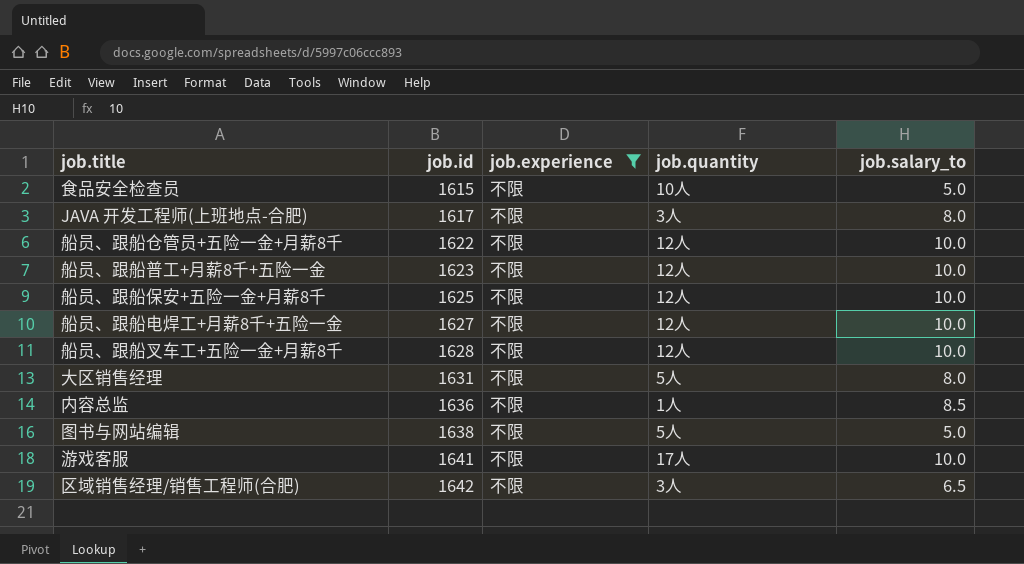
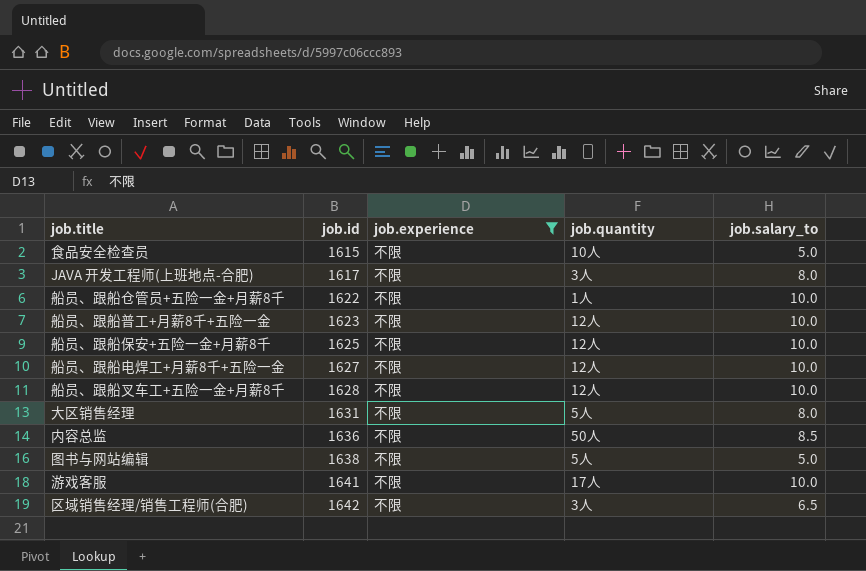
船员、跟船仓管员+五险一金+月薪8千 | job.quantity: 12人 -> 1人
内容总监 | job.quantity: 1人 -> 50人

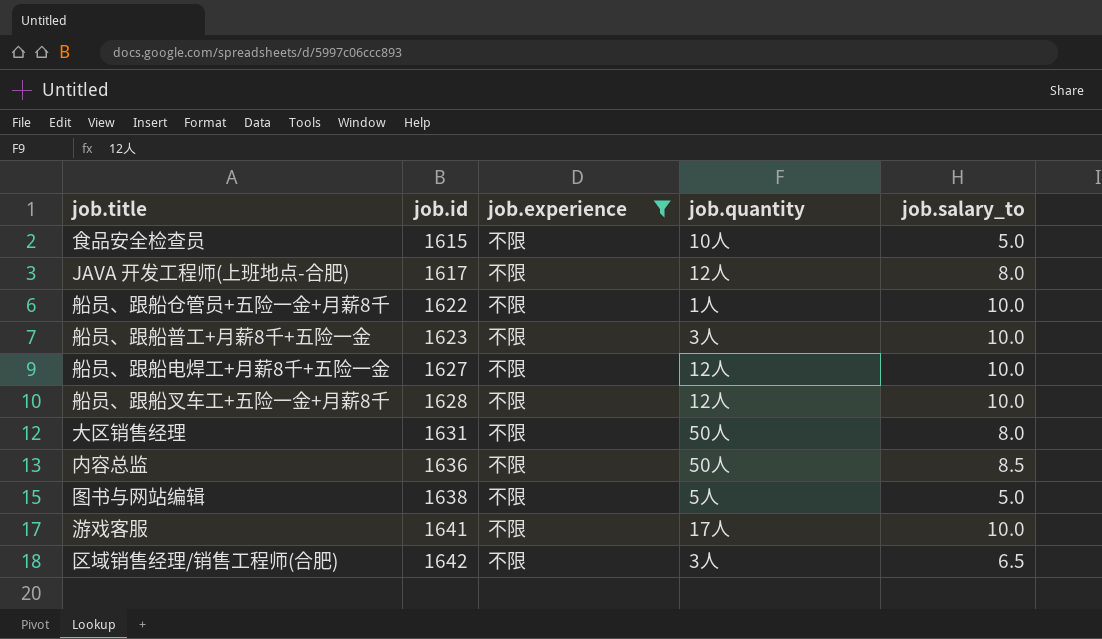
row 船员、跟船保安+五险一金+月薪8千: 1625 | 不限 | 12人 | 10.0 -> none
JAVA 开发工程师(上班地点-合肥) | job.quantity: 3人 -> 12人
船员、跟船普工+月薪8千+五险一金 | job.quantity: 12人 -> 3人
大区销售经理 | job.quantity: 5人 -> 50人

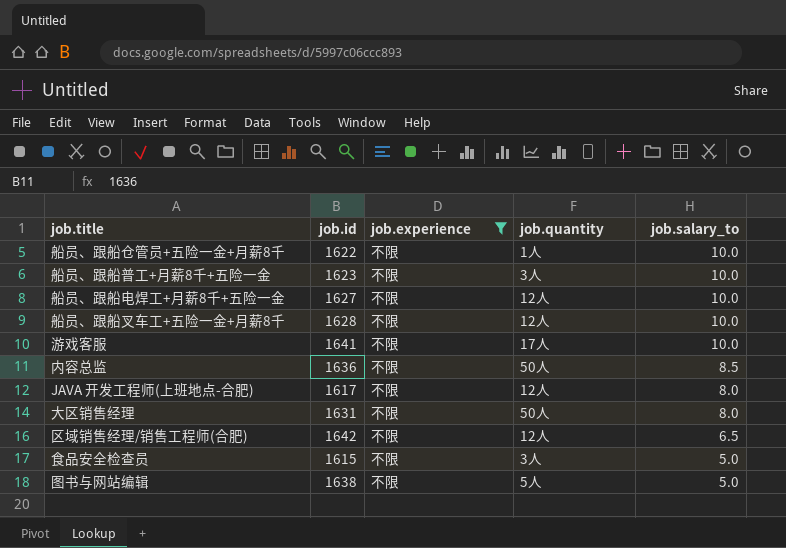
row order: job.id ascending -> job.salary_to descending
区域销售经理/销售工程师(合肥) | job.quantity: 3人 -> 12人
食品安全检查员 | job.quantity: 10人 -> 3人

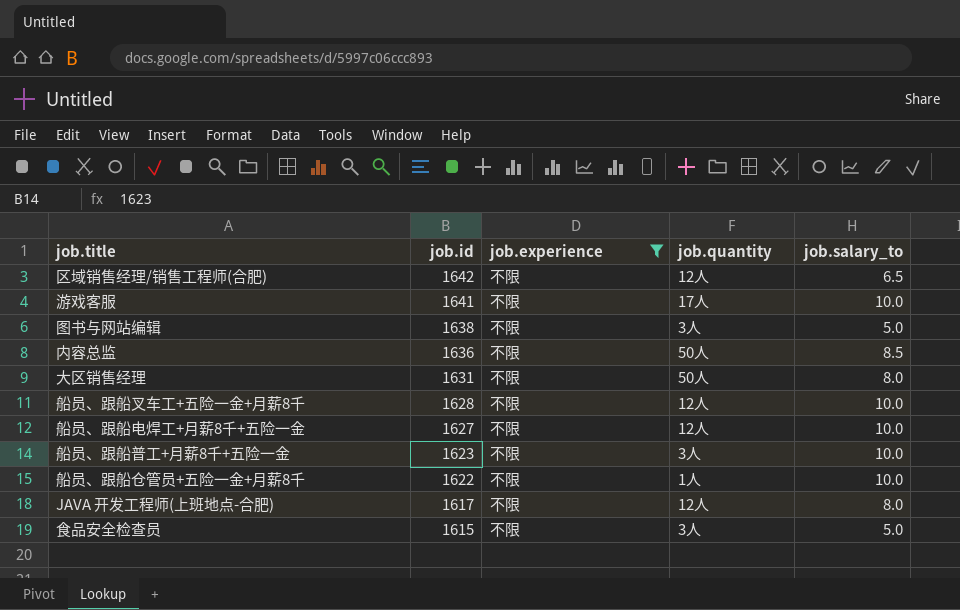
row order: job.salary_to descending -> job.id descending
图书与网站编辑 | job.quantity: 5人 -> 3人

